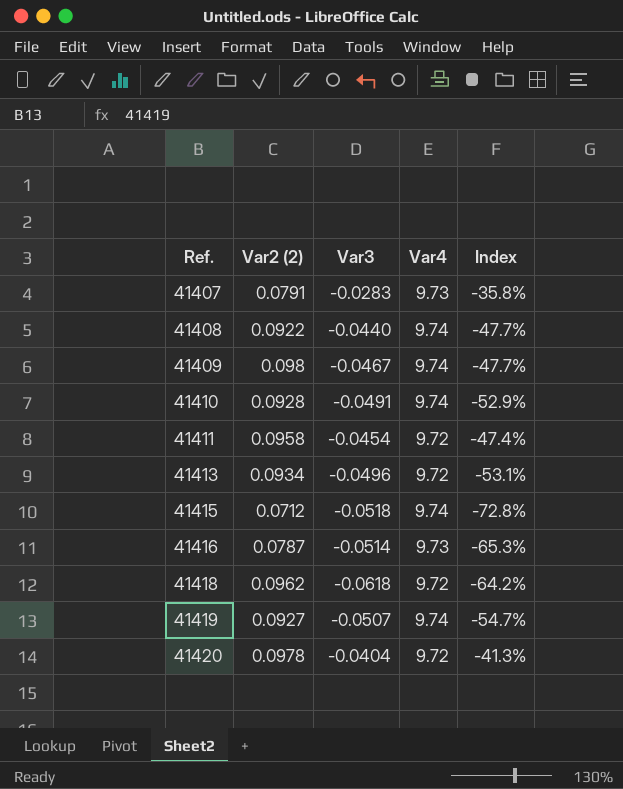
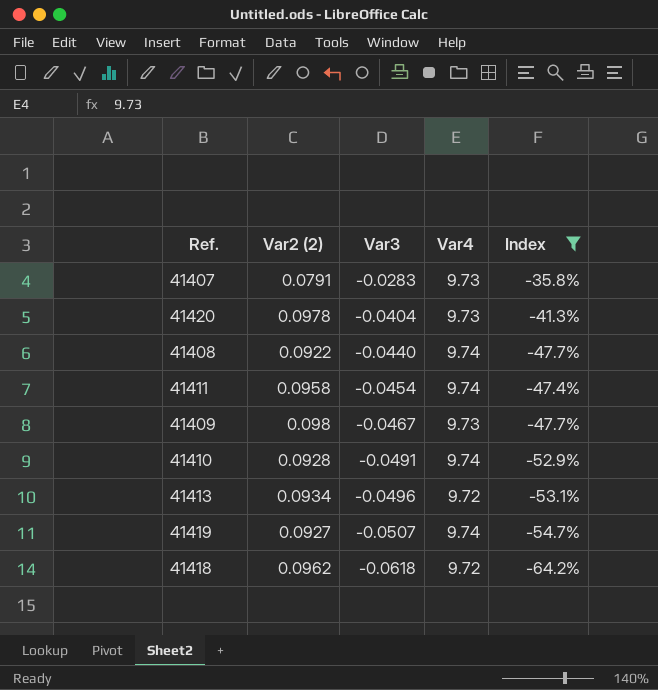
filter: none -> Index >= -64.2%
row order: Ref. ascending -> Var3 descending
41420 | Var4: 9.72 -> 9.73
41411 | Var4: 9.72 -> 9.74
41409 | Var4: 9.74 -> 9.73

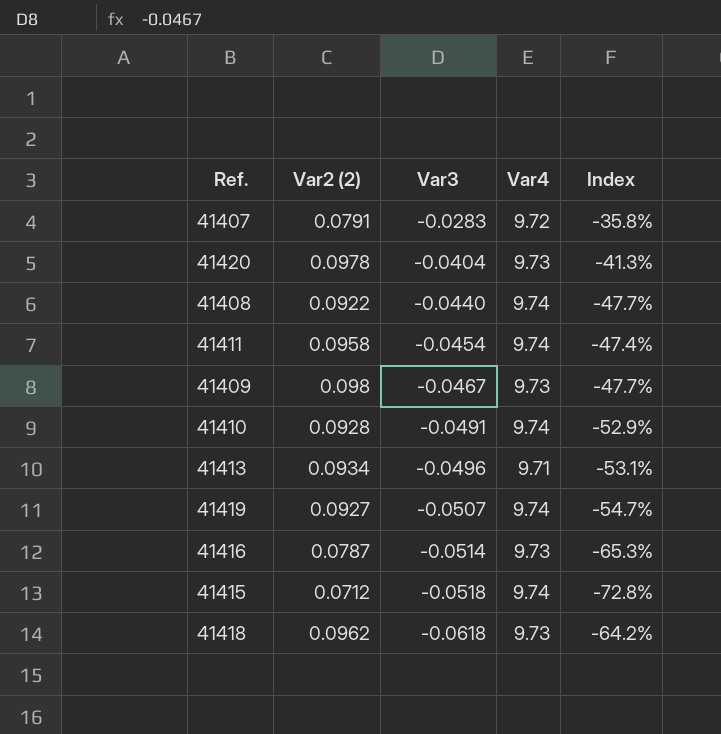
filter: Index >= -64.2% -> none
41407 | Var4: 9.73 -> 9.72
41413 | Var4: 9.72 -> 9.71
41418 | Var4: 9.72 -> 9.73

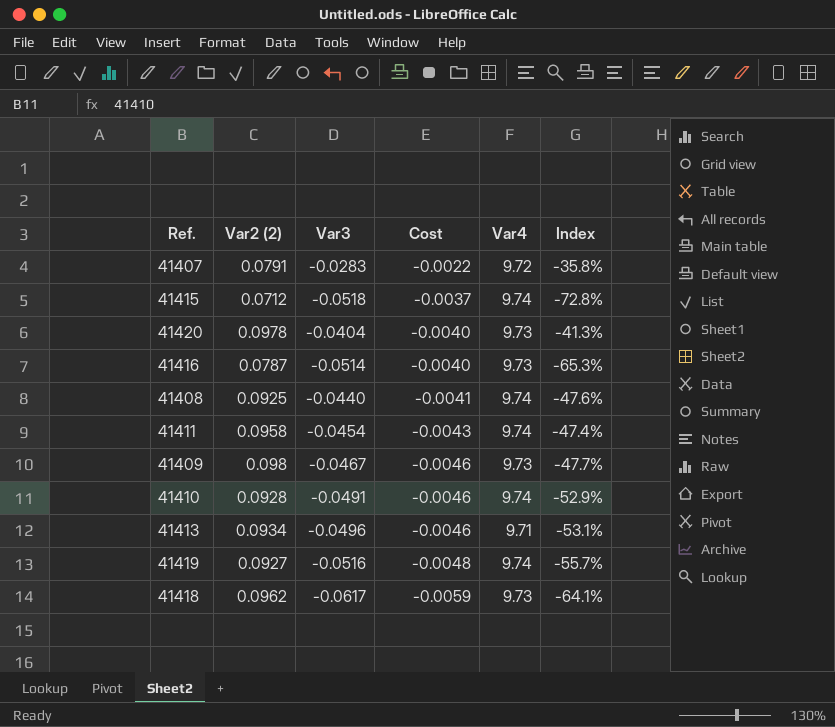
row order: Var3 descending -> Cost descending
column Cost | formula: none -> [Var2 (2)] * [Var3]
41408 | Var2 (2): 0.0922 -> 0.0925
41408 | Index: -47.7% -> -47.6%
41419 | Var3: -0.0507 -> -0.0516
41419 | Index: -54.7% -> -55.7%
41418 | Var3: -0.0618 -> -0.0617
41418 | Index: -64.2% -> -64.1%

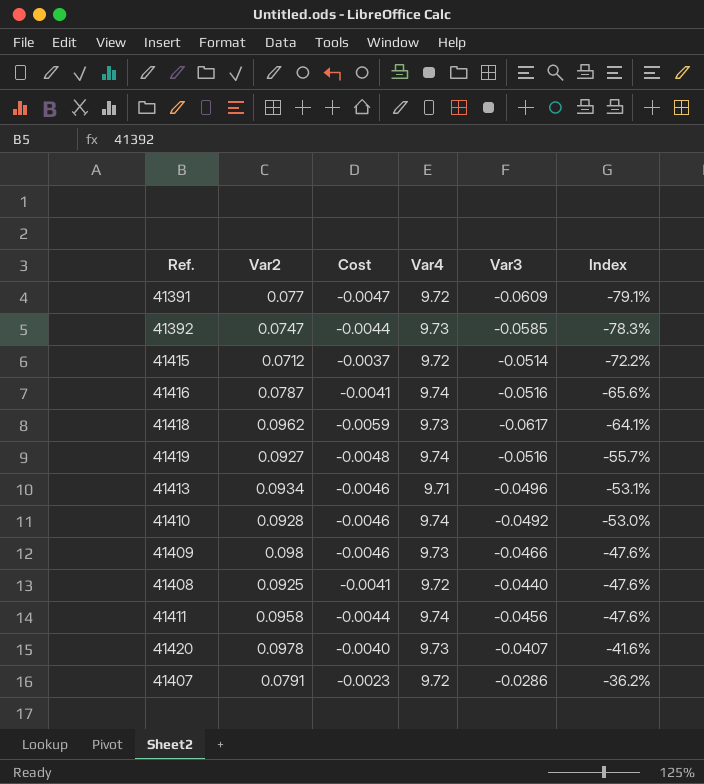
row order: Cost descending -> Index ascending
column name: Var2 (2) -> Var2
column Var3 | position: 3 -> 5
row 41391: none -> 0.077 | -0.0047 | 9.72 | -0.0609 | -79.1%
row 41392: none -> 0.0747 | -0.0044 | 9.73 | -0.0585 | -78.3%
41415 | Var4: 9.74 -> 9.72
41415 | Var3: -0.0518 -> -0.0514
41415 | Index: -72.8% -> -72.2%
41416 | Cost: -0.0040 -> -0.0041
41416 | Var4: 9.73 -> 9.74
41416 | Var3: -0.0514 -> -0.0516
41416 | Index: -65.3% -> -65.6%
41410 | Var3: -0.0491 -> -0.0492
41410 | Index: -52.9% -> -53.0%
41409 | Var3: -0.0467 -> -0.0466
41409 | Index: -47.7% -> -47.6%
41408 | Var4: 9.74 -> 9.72
41411 | Cost: -0.0043 -> -0.0044
41411 | Var3: -0.0454 -> -0.0456
41411 | Index: -47.4% -> -47.6%
41420 | Var3: -0.0404 -> -0.0407
41420 | Index: -41.3% -> -41.6%
41407 | Cost: -0.0022 -> -0.0023
41407 | Var3: -0.0283 -> -0.0286
41407 | Index: -35.8% -> -36.2%

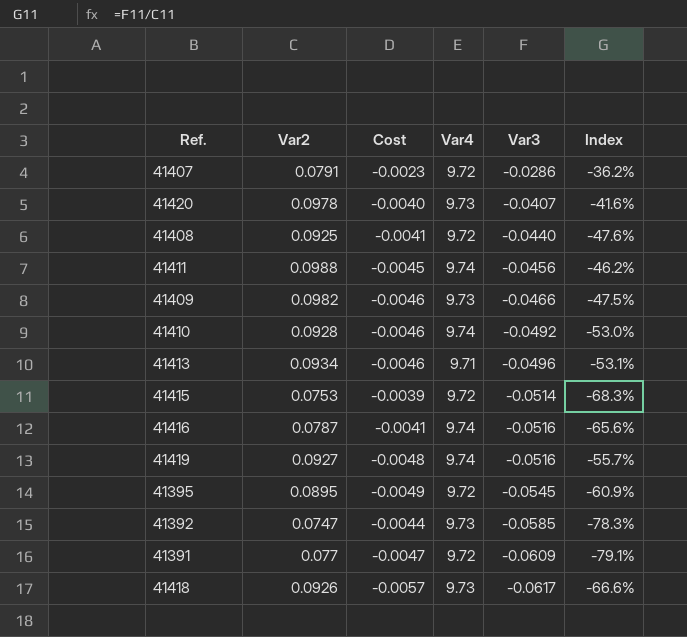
row order: Index ascending -> Var3 descending
41411 | Var2: 0.0958 -> 0.0988
41411 | Cost: -0.0044 -> -0.0045
41411 | Index: -47.6% -> -46.2%
41409 | Var2: 0.098 -> 0.0982
41409 | Index: -47.6% -> -47.5%
41415 | Var2: 0.0712 -> 0.0753
41415 | Cost: -0.0037 -> -0.0039
41415 | Index: -72.2% -> -68.3%
row 41395: none -> 0.0895 | -0.0049 | 9.72 | -0.0545 | -60.9%
41418 | Var2: 0.0962 -> 0.0926
41418 | Cost: -0.0059 -> -0.0057
41418 | Index: -64.1% -> -66.6%

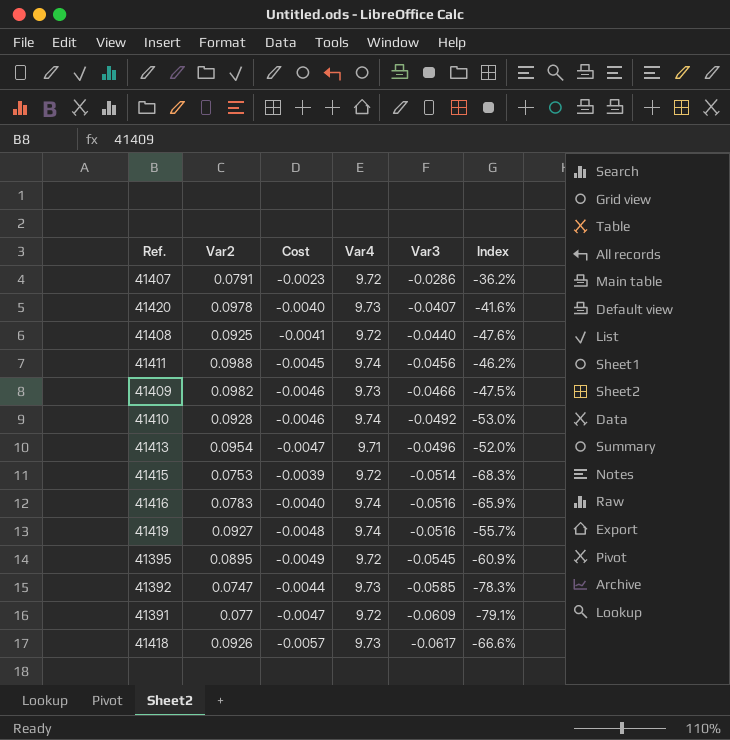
41413 | Var2: 0.0934 -> 0.0954
41413 | Cost: -0.0046 -> -0.0047
41413 | Index: -53.1% -> -52.0%
41416 | Var2: 0.0787 -> 0.0783
41416 | Cost: -0.0041 -> -0.0040
41416 | Index: -65.6% -> -65.9%

